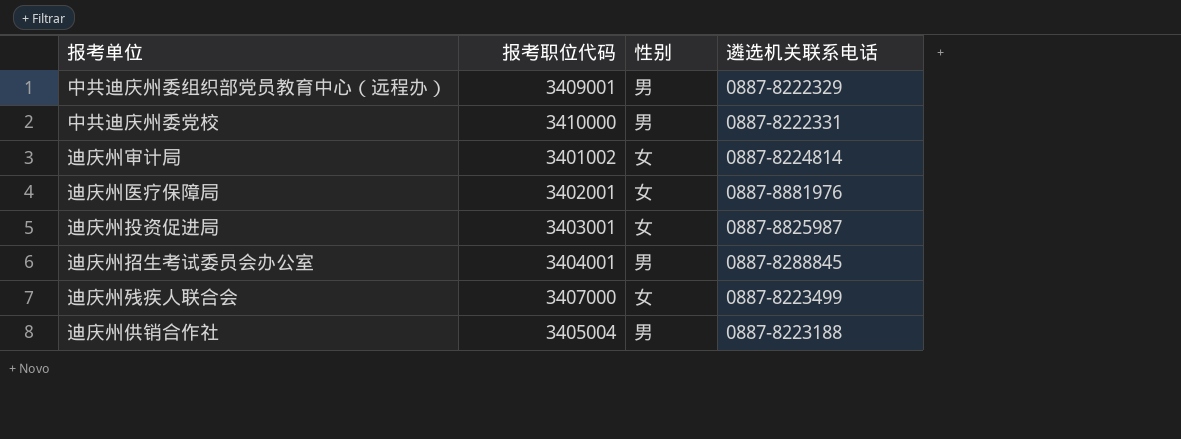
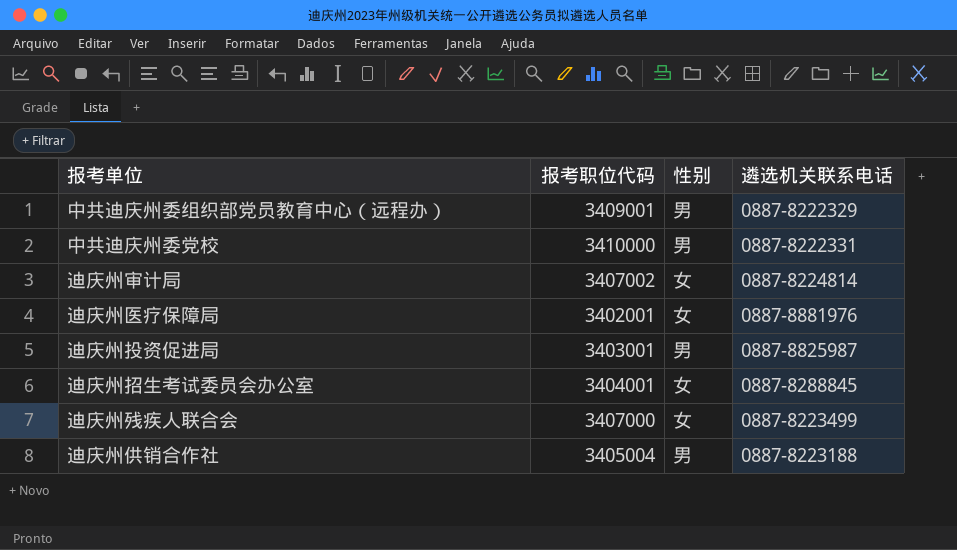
迪庆州审计局 | 报考职位代码: 3401002 -> 3407002
迪庆州投资促进局 | 性别: 女 -> 男
迪庆州招生考试委员会办公室 | 性别: 男 -> 女

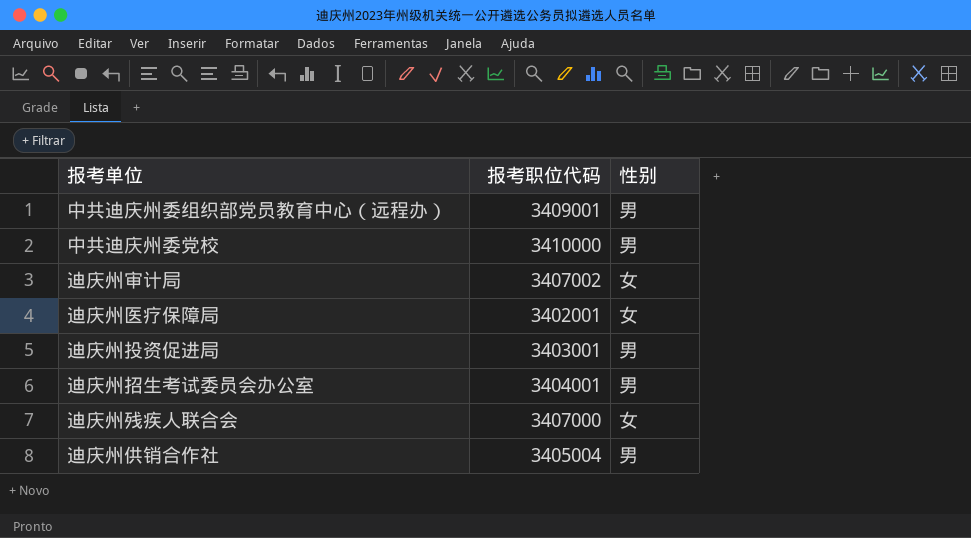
column 遴选机关联系电话 | position: 4 -> none
迪庆州招生考试委员会办公室 | 性别: 女 -> 男

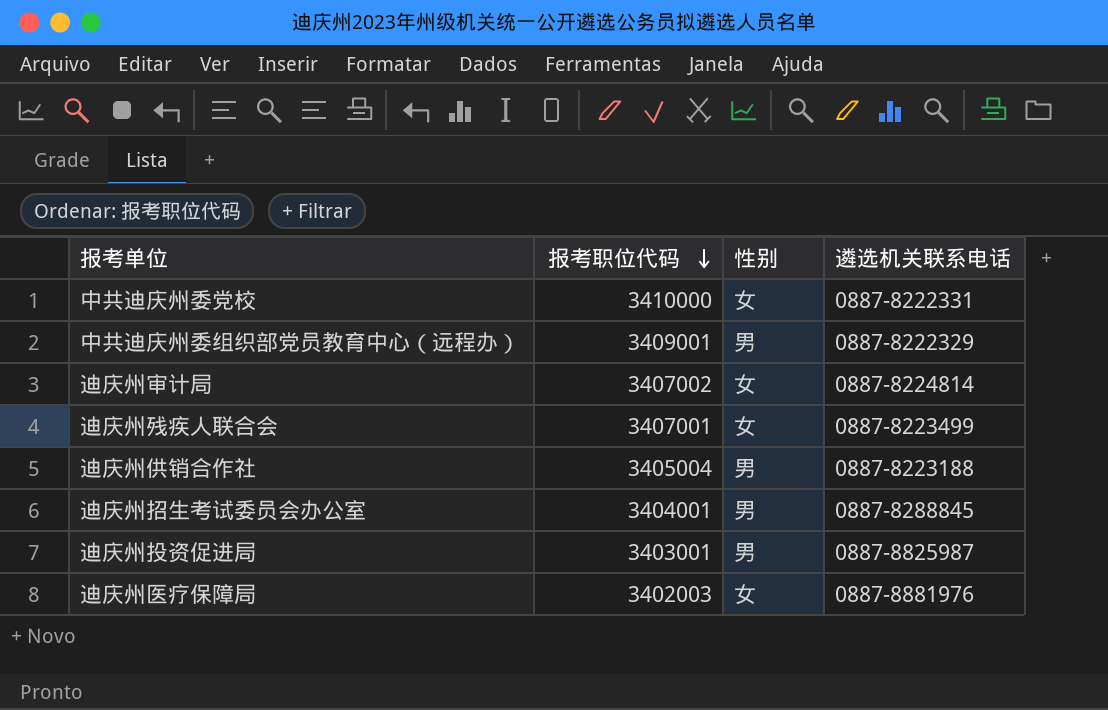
row order: none -> 报考职位代码 descending
column 遴选机关联系电话 | position: none -> 4
中共迪庆州委党校 | 性别: 男 -> 女
迪庆州残疾人联合会 | 报考职位代码: 3407000 -> 3407001
迪庆州医疗保障局 | 报考职位代码: 3402001 -> 3402003

